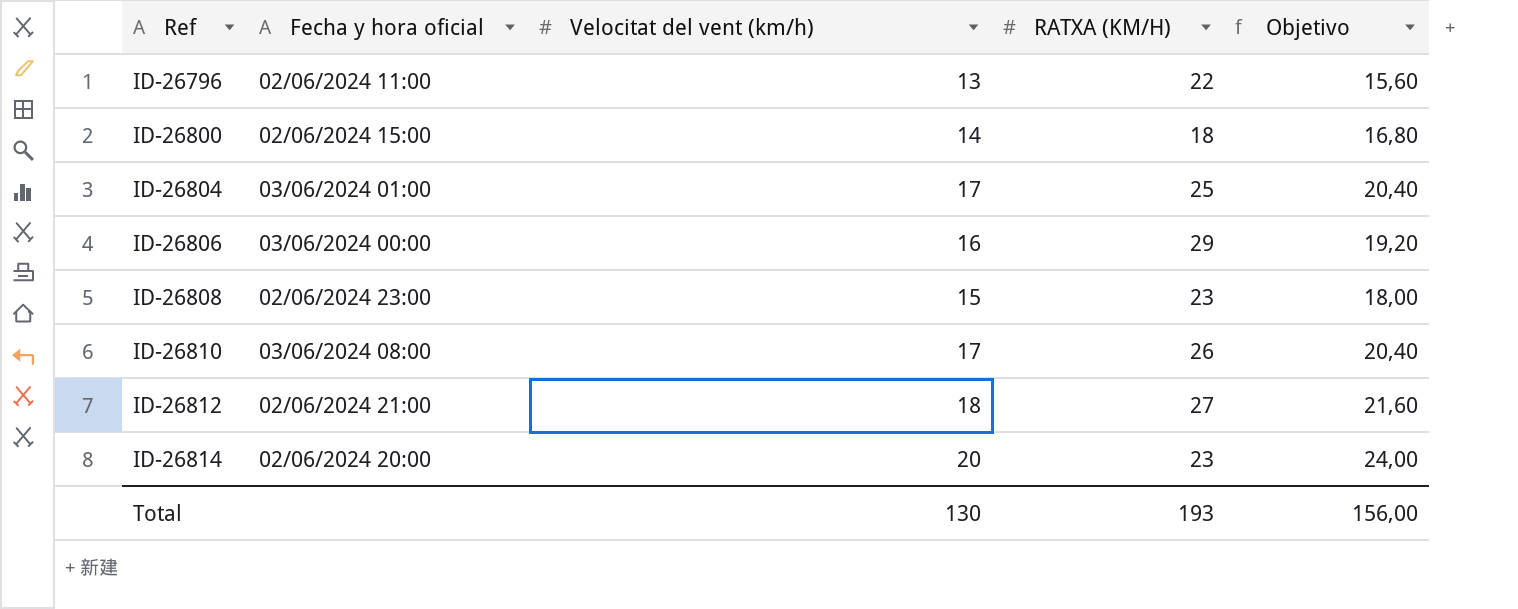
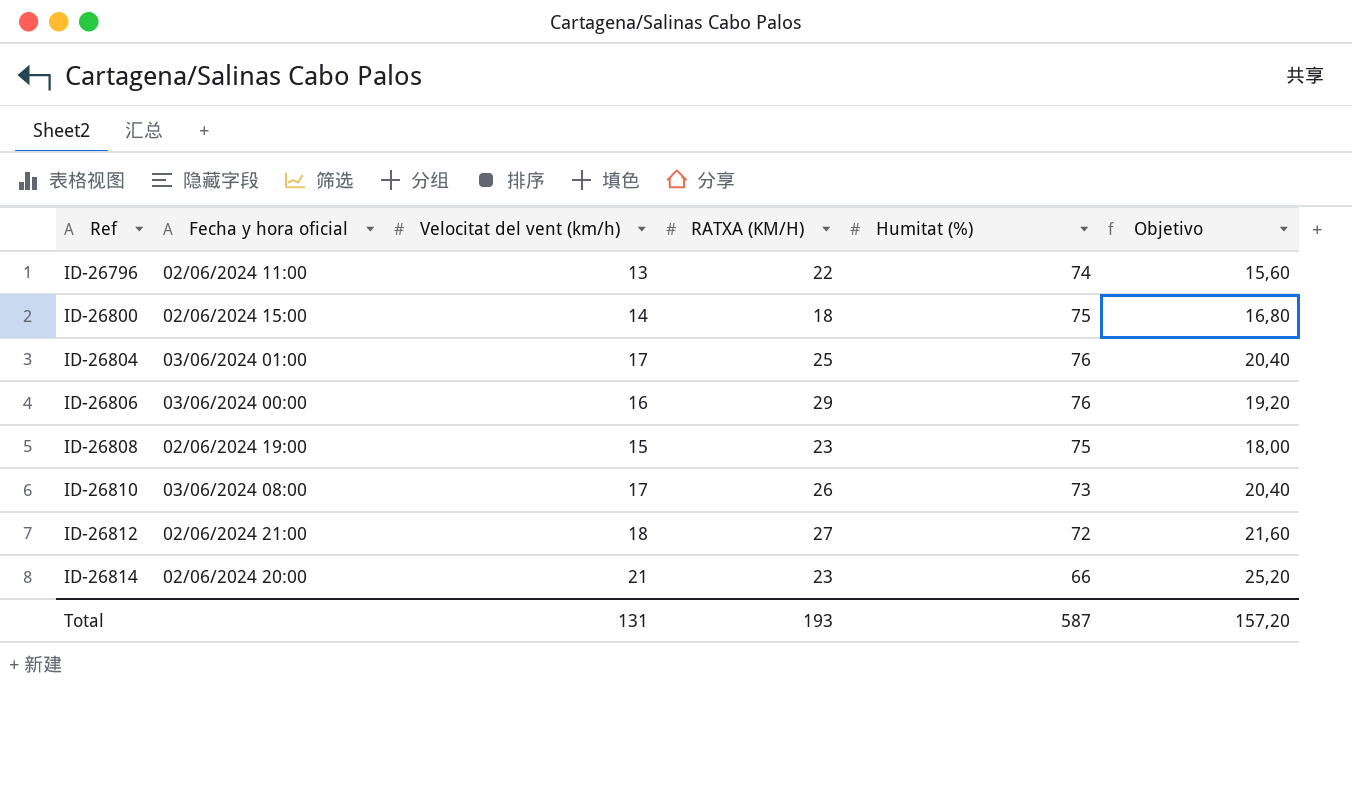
column Humitat (%) | position: none -> 5
ID-26808 | Fecha y hora oficial: 02/06/2024 23:00 -> 02/06/2024 19:00
ID-26814 | Velocitat del vent (km/h): 20 -> 21
ID-26814 | Objetivo: 24,00 -> 25,20
Total | Velocitat del vent (km/h): 130 -> 131
Total | Objetivo: 156,00 -> 157,20

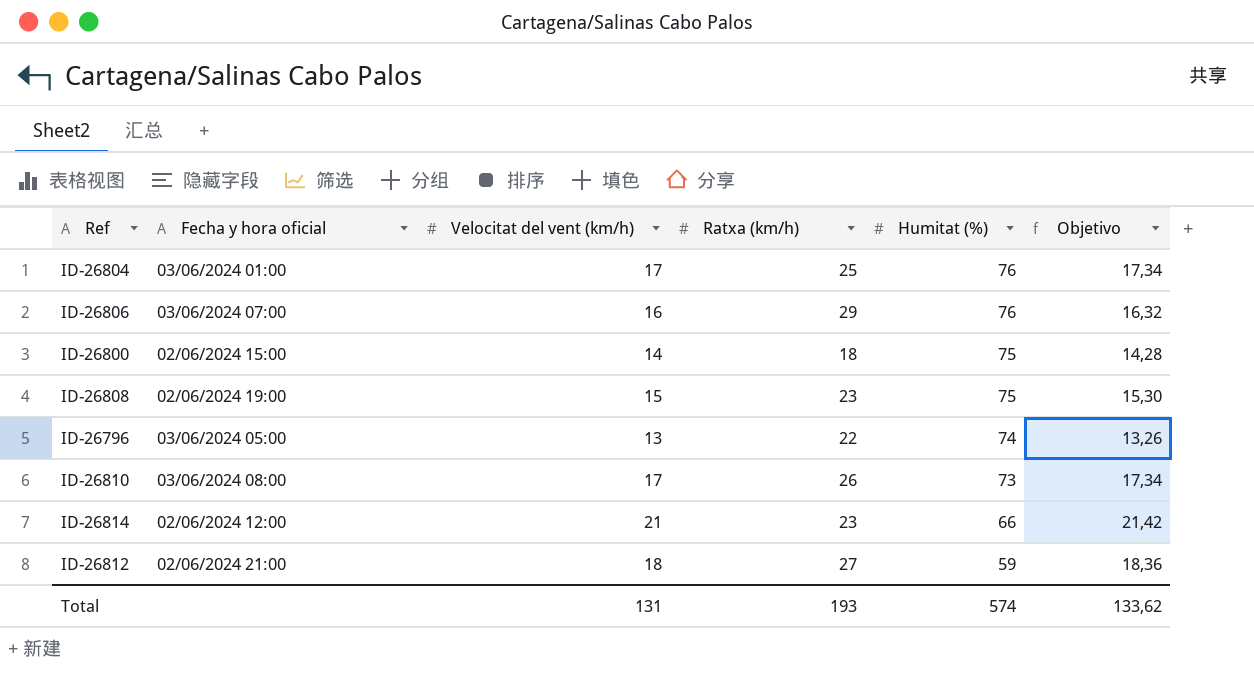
row order: Ref ascending -> Humitat (%) descending
column name: RATXA (KM/H) -> Ratxa (km/h)
column Objetivo | formula: [Velocitat del vent (km/h)] * 1,2 -> [Velocitat del vent (km/h)] * 1,02
ID-26806 | Fecha y hora oficial: 03/06/2024 00:00 -> 03/06/2024 07:00
ID-26796 | Fecha y hora oficial: 02/06/2024 11:00 -> 03/06/2024 05:00
ID-26814 | Fecha y hora oficial: 02/06/2024 20:00 -> 02/06/2024 12:00
ID-26812 | Humitat (%): 72 -> 59
Total | Humitat (%): 587 -> 574
Total | Objetivo: 157,20 -> 133,62

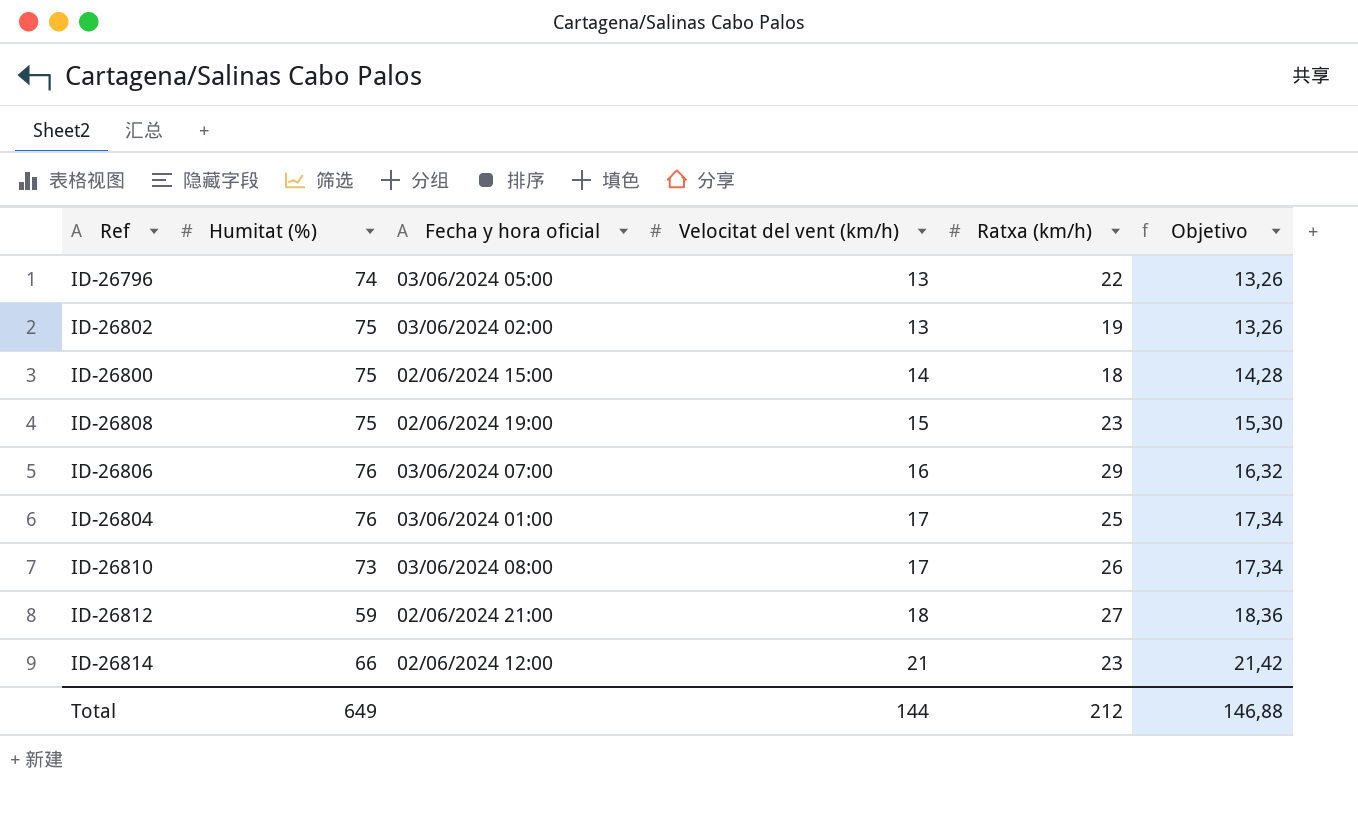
row order: Humitat (%) descending -> Velocitat del vent (km/h) ascending
column Humitat (%) | position: 5 -> 2
row ID-26802: none -> 75 | 03/06/2024 02:00 | 13 | 19 | 13,26
Total | Humitat (%): 574 -> 649
Total | Velocitat del vent (km/h): 131 -> 144
Total | Ratxa (km/h): 193 -> 212
Total | Objetivo: 133,62 -> 146,88

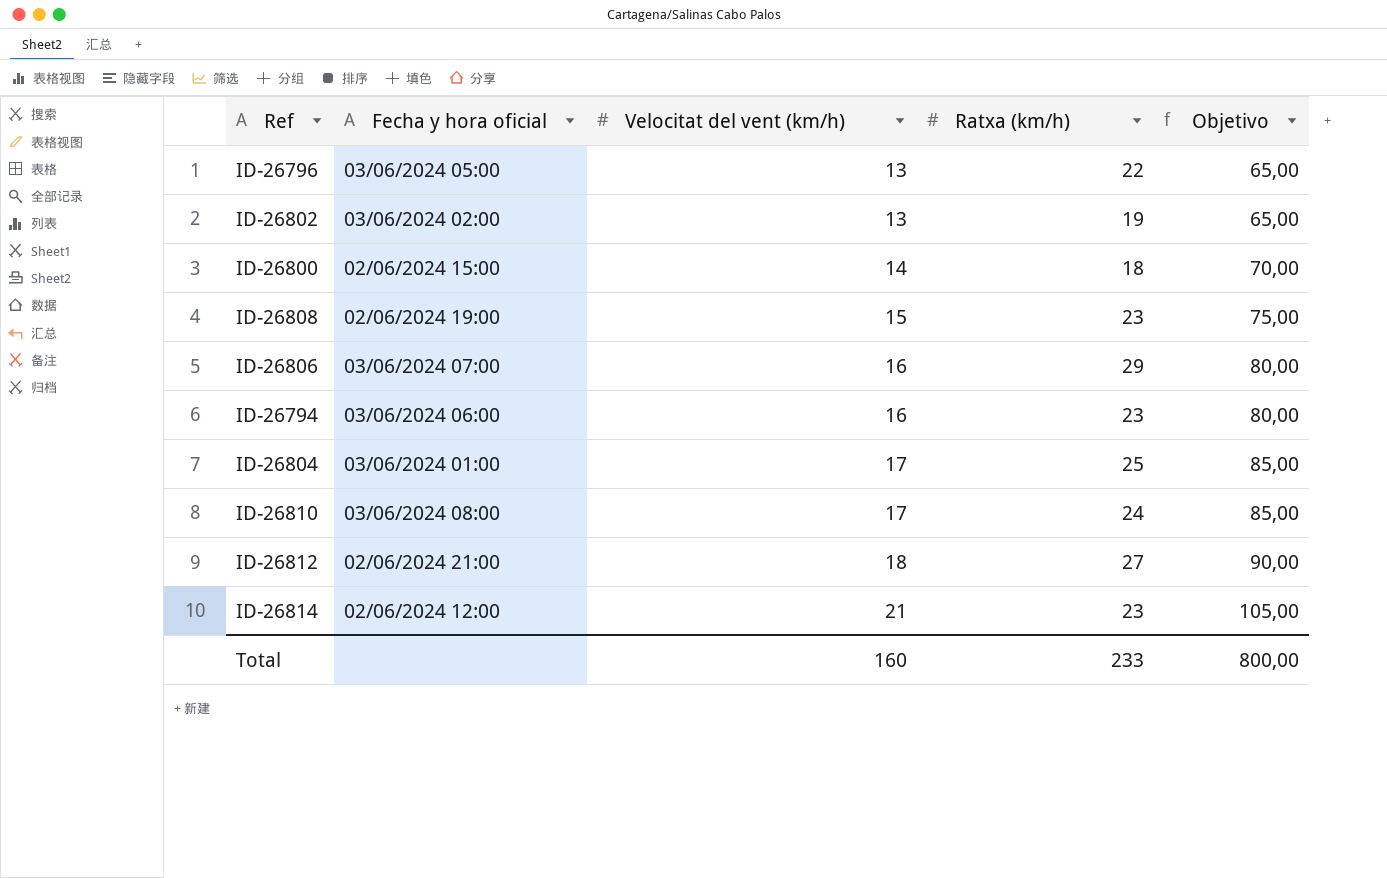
column Humitat (%) | position: 2 -> none
column Objetivo | formula: [Velocitat del vent (km/h)] * 1,02 -> [Velocitat del vent (km/h)] * 5
row ID-26794: none -> 03/06/2024 06:00 | 16 | 23 | 80,00
ID-26810 | Ratxa (km/h): 26 -> 24
Total | Velocitat del vent (km/h): 144 -> 160
Total | Ratxa (km/h): 212 -> 233
Total | Objetivo: 146,88 -> 800,00

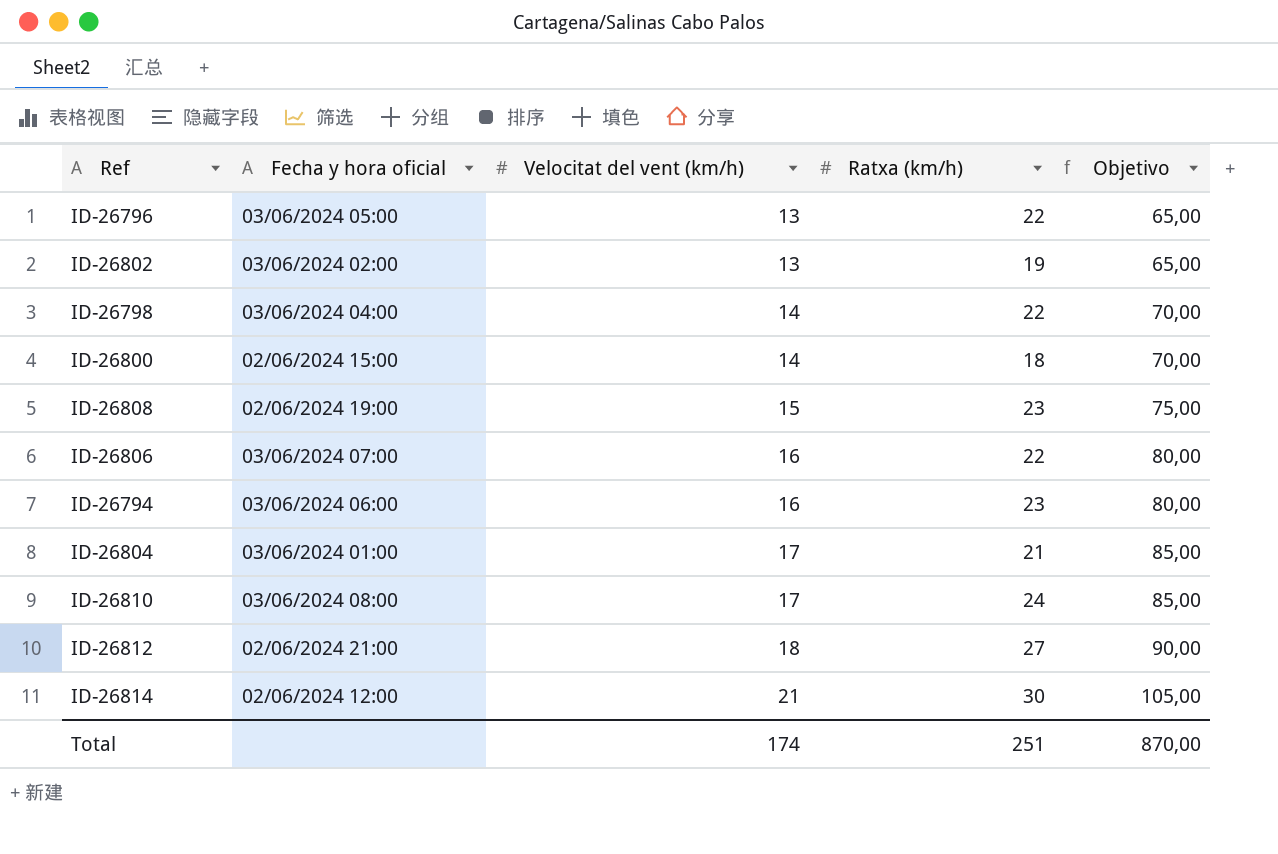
row ID-26798: none -> 03/06/2024 04:00 | 14 | 22 | 70,00
ID-26806 | Ratxa (km/h): 29 -> 22
ID-26804 | Ratxa (km/h): 25 -> 21
ID-26814 | Ratxa (km/h): 23 -> 30
Total | Velocitat del vent (km/h): 160 -> 174
Total | Ratxa (km/h): 233 -> 251
Total | Objetivo: 800,00 -> 870,00

